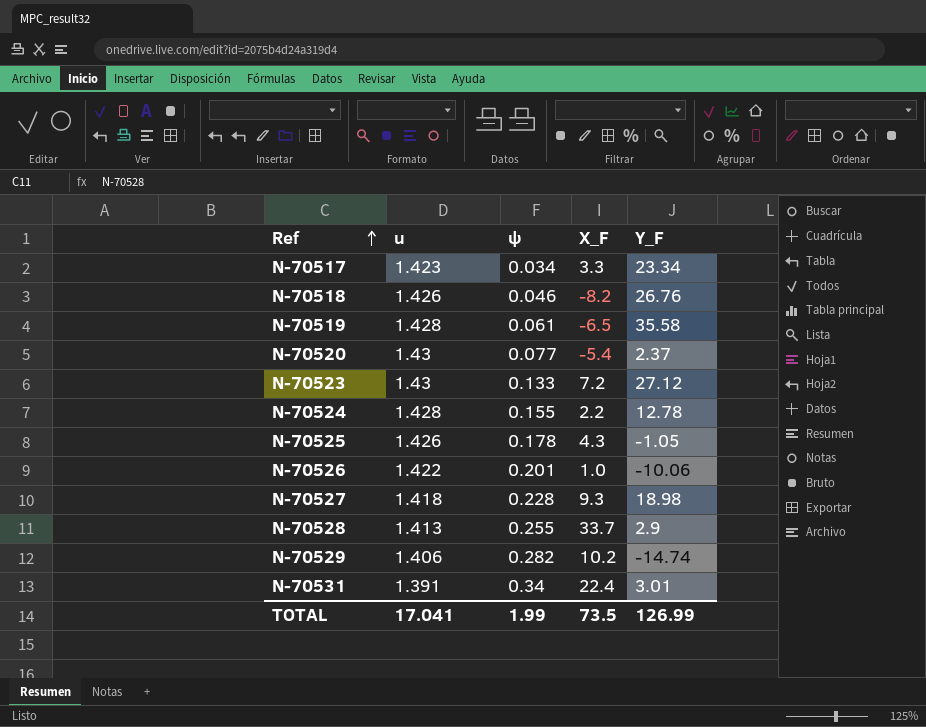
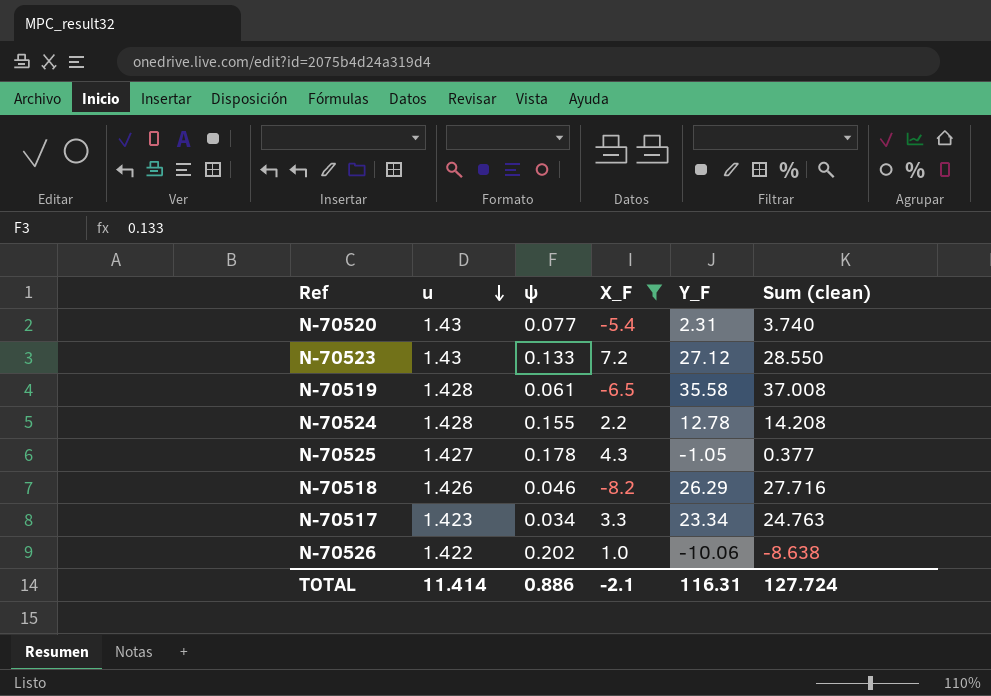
filter: none -> X_F <= 7.2
row order: Ref ascending -> u descending
column Sum (clean) | formula: none -> [u] + [Y_F]
N-70520 | Y_F: 2.37 -> 2.31
N-70525 | u: 1.426 -> 1.427
N-70518 | Y_F: 26.76 -> 26.29
N-70526 | ψ: 0.201 -> 0.202
TOTAL | u: 17.041 -> 11.414
TOTAL | ψ: 1.99 -> 0.886
TOTAL | X_F: 73.5 -> -2.1
TOTAL | Y_F: 126.99 -> 116.31

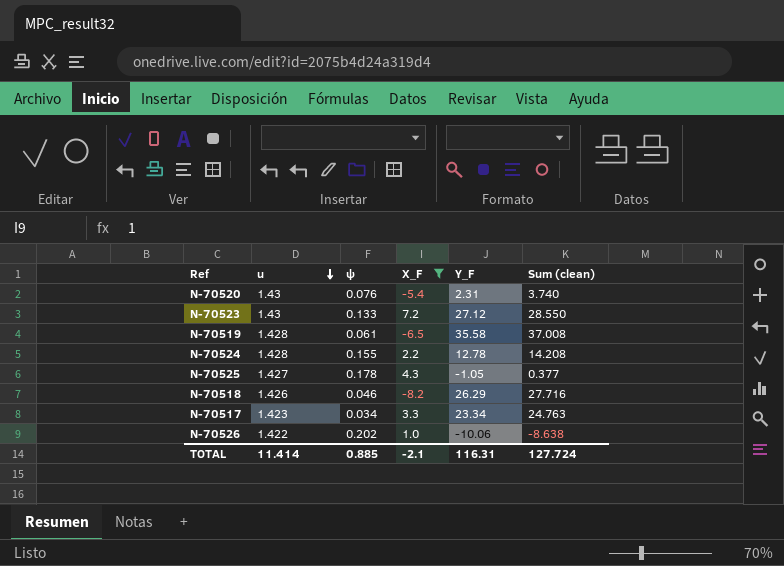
N-70520 | ψ: 0.077 -> 0.076
TOTAL | ψ: 0.886 -> 0.885

